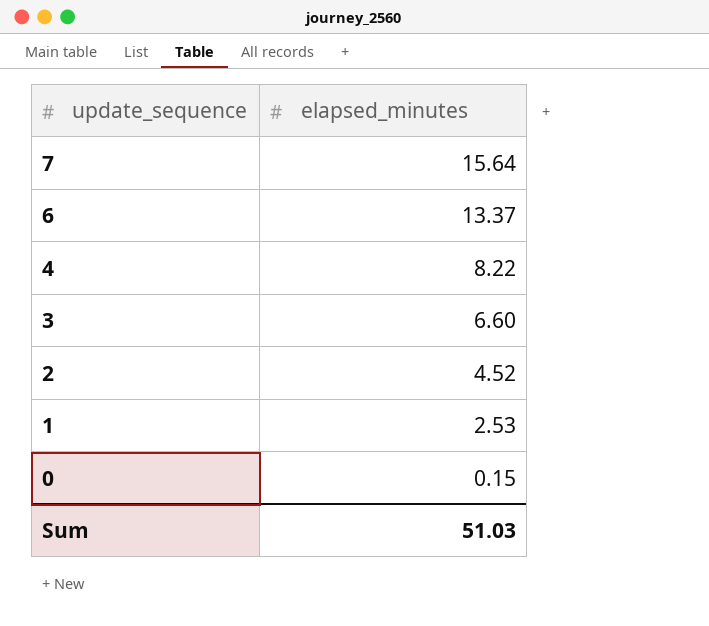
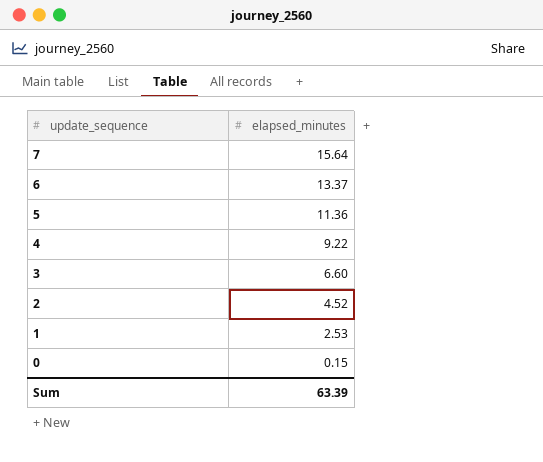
row 5: none -> 11.36
4 | elapsed_minutes: 8.22 -> 9.22
Sum | elapsed_minutes: 51.03 -> 63.39

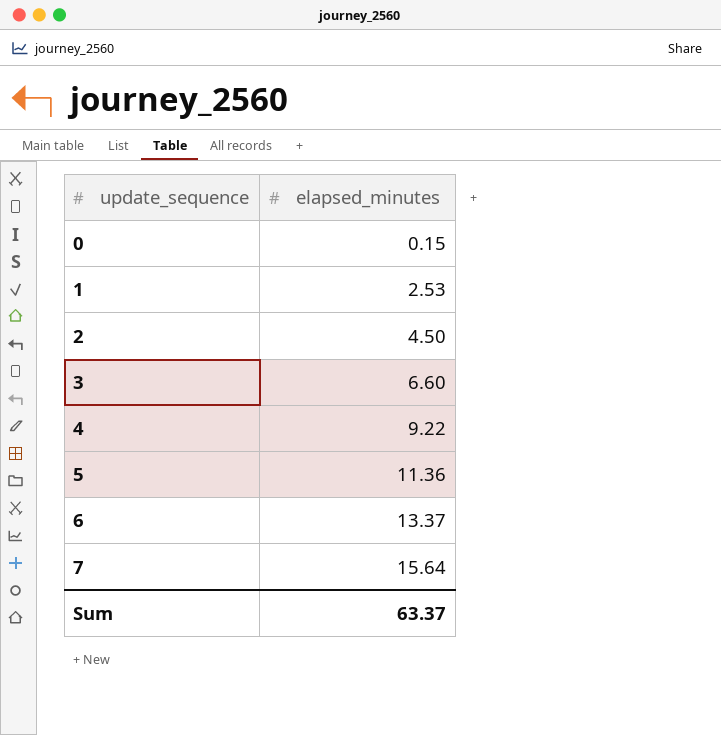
row order: update_sequence descending -> update_sequence ascending
2 | elapsed_minutes: 4.52 -> 4.50
Sum | elapsed_minutes: 63.39 -> 63.37

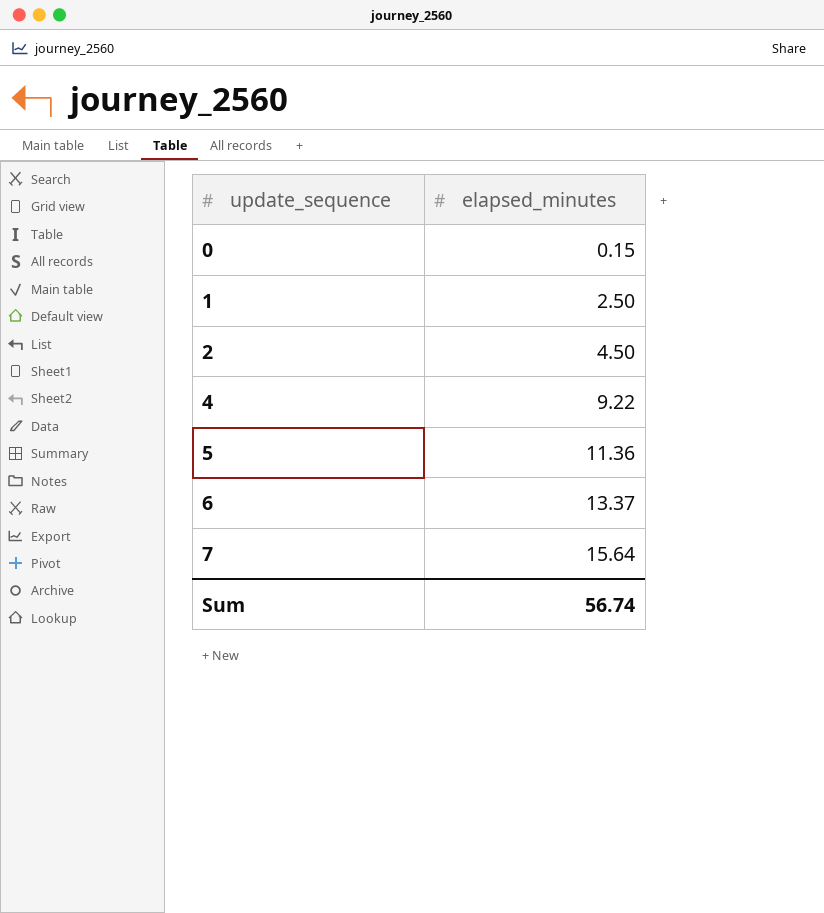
row 3: 6.60 -> none
1 | elapsed_minutes: 2.53 -> 2.50
Sum | elapsed_minutes: 63.37 -> 56.74

